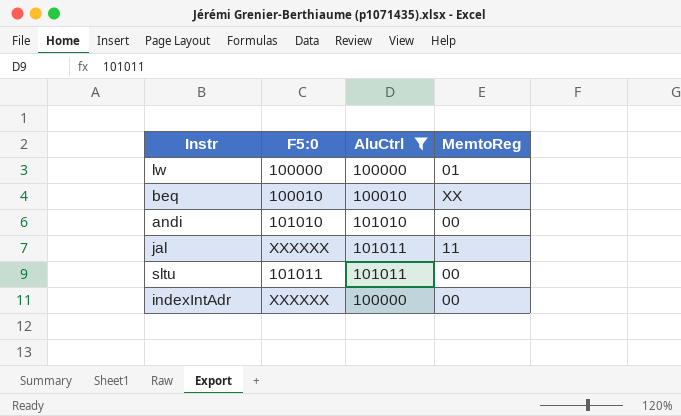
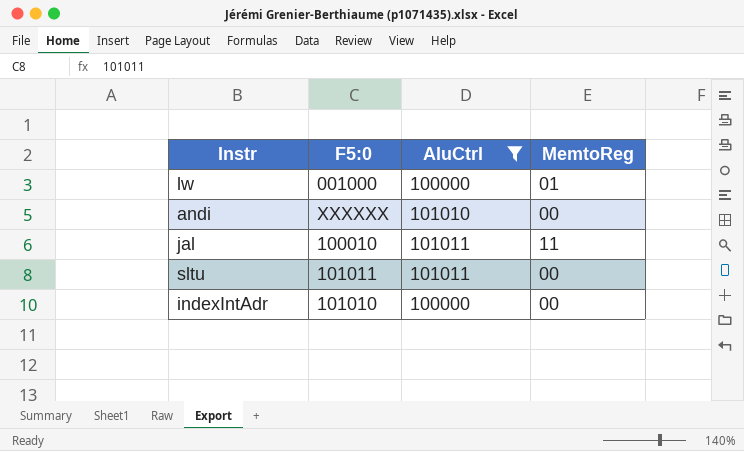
row beq: 100010 | 100010 | XX -> none
lw | F5:0: 100000 -> 001000
andi | F5:0: 101010 -> XXXXXX
jal | F5:0: XXXXXX -> 100010
indexIntAdr | F5:0: XXXXXX -> 101010

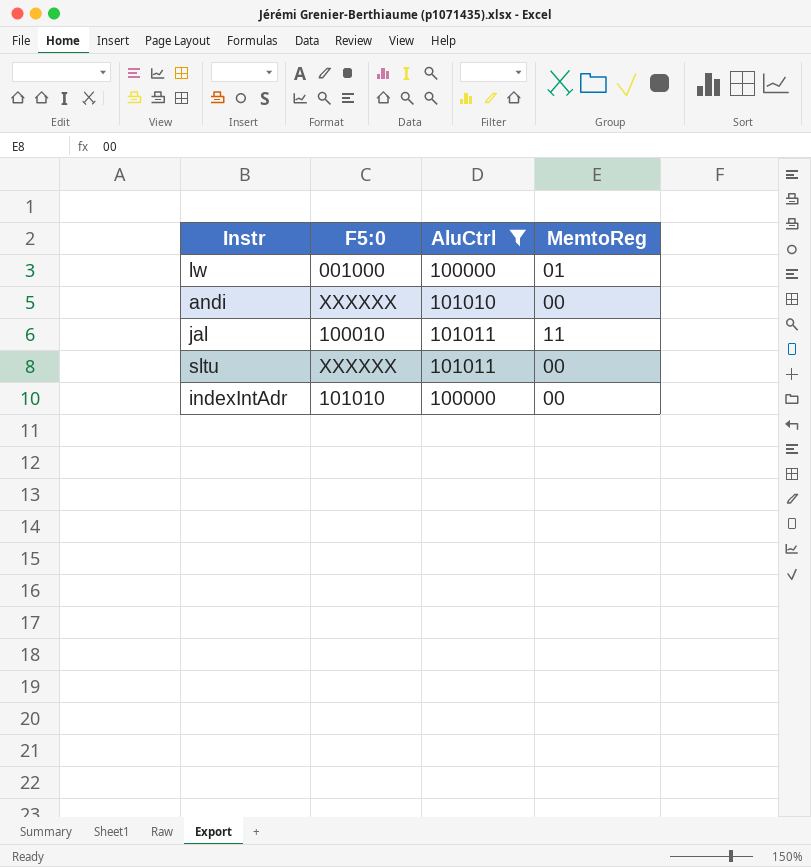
sltu | F5:0: 101011 -> XXXXXX

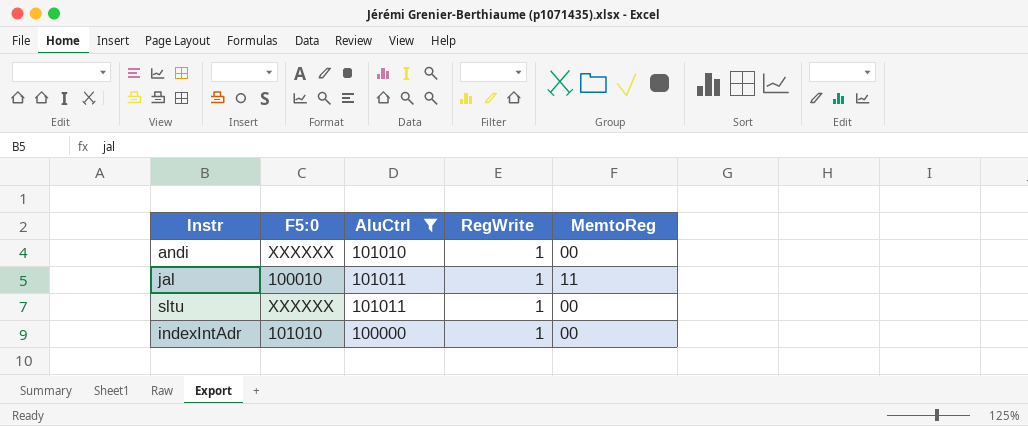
column RegWrite | position: none -> 4
row lw: 001000 | 100000 | 01 -> none

